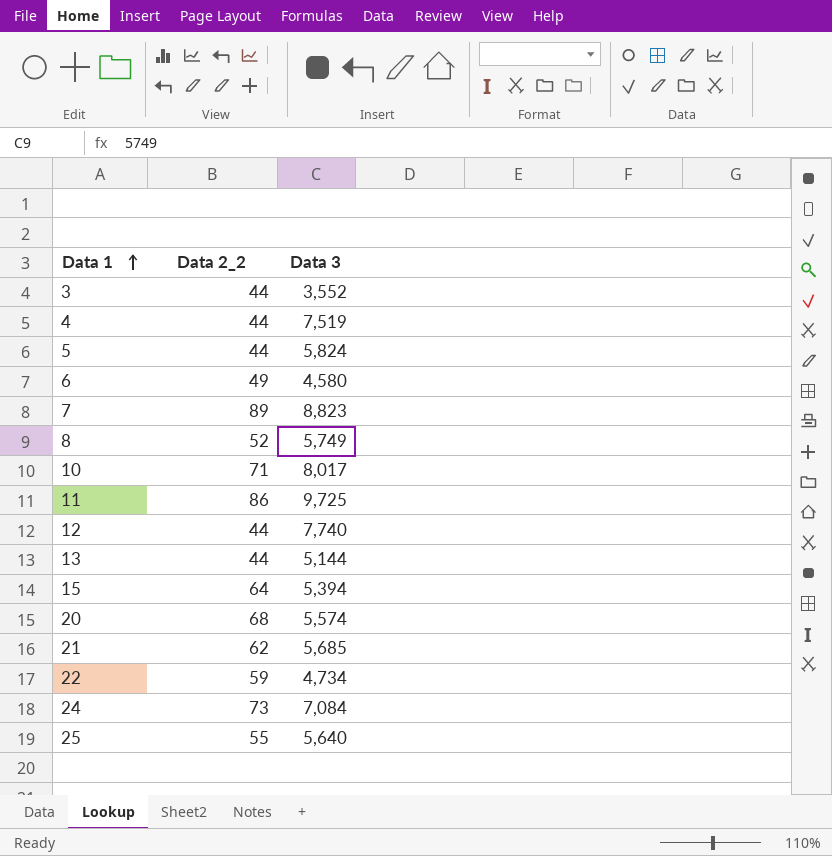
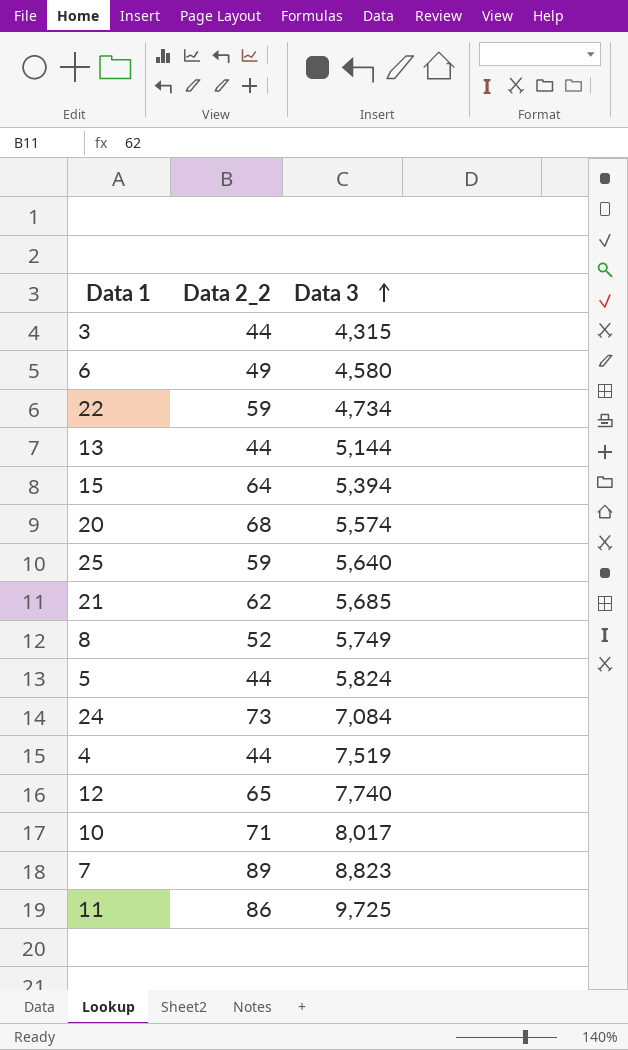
row order: Data 1 ascending -> Data 3 ascending
3 | Data 3: 3,552 -> 4,315
25 | Data 2_2: 55 -> 59
12 | Data 2_2: 44 -> 65

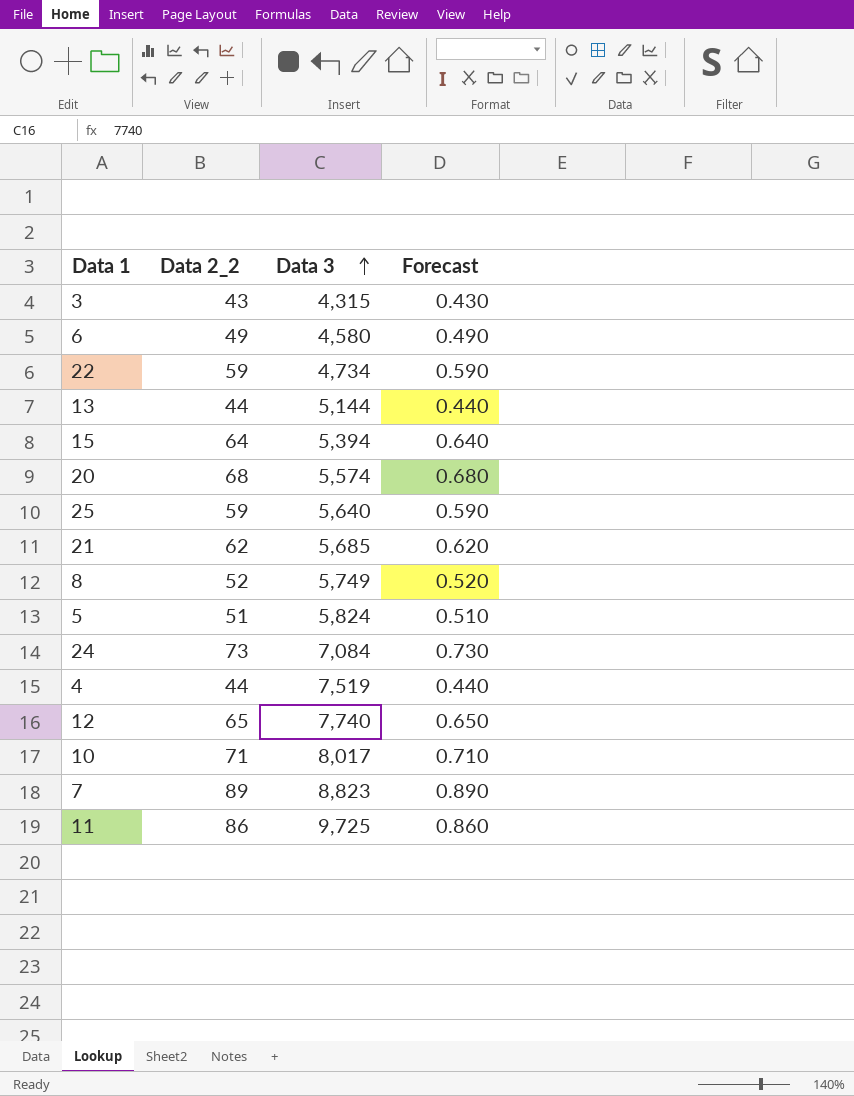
column Forecast | formula: none -> [Data 2_2] * 0.01
3 | Data 2_2: 44 -> 43
5 | Data 2_2: 44 -> 51

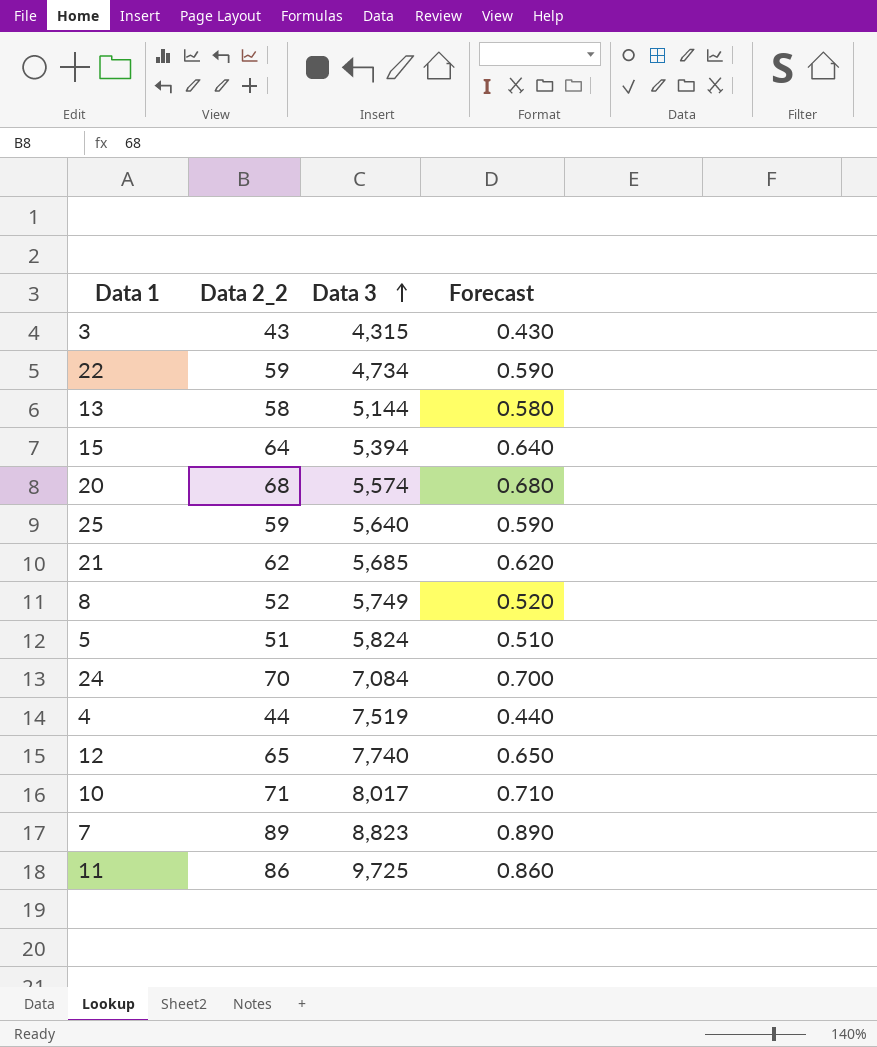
row 6: 49 | 4,580 | 0.490 -> none
13 | Data 2_2: 44 -> 58
13 | Forecast: 0.440 -> 0.580
24 | Data 2_2: 73 -> 70
24 | Forecast: 0.730 -> 0.700

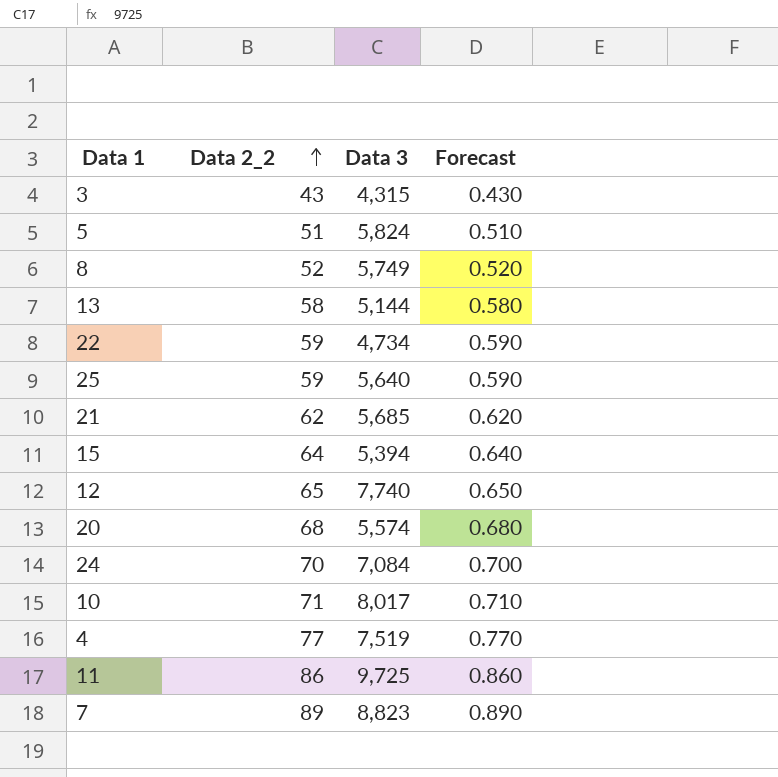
row order: Data 3 ascending -> Data 2_2 ascending
4 | Data 2_2: 44 -> 77
4 | Forecast: 0.440 -> 0.770

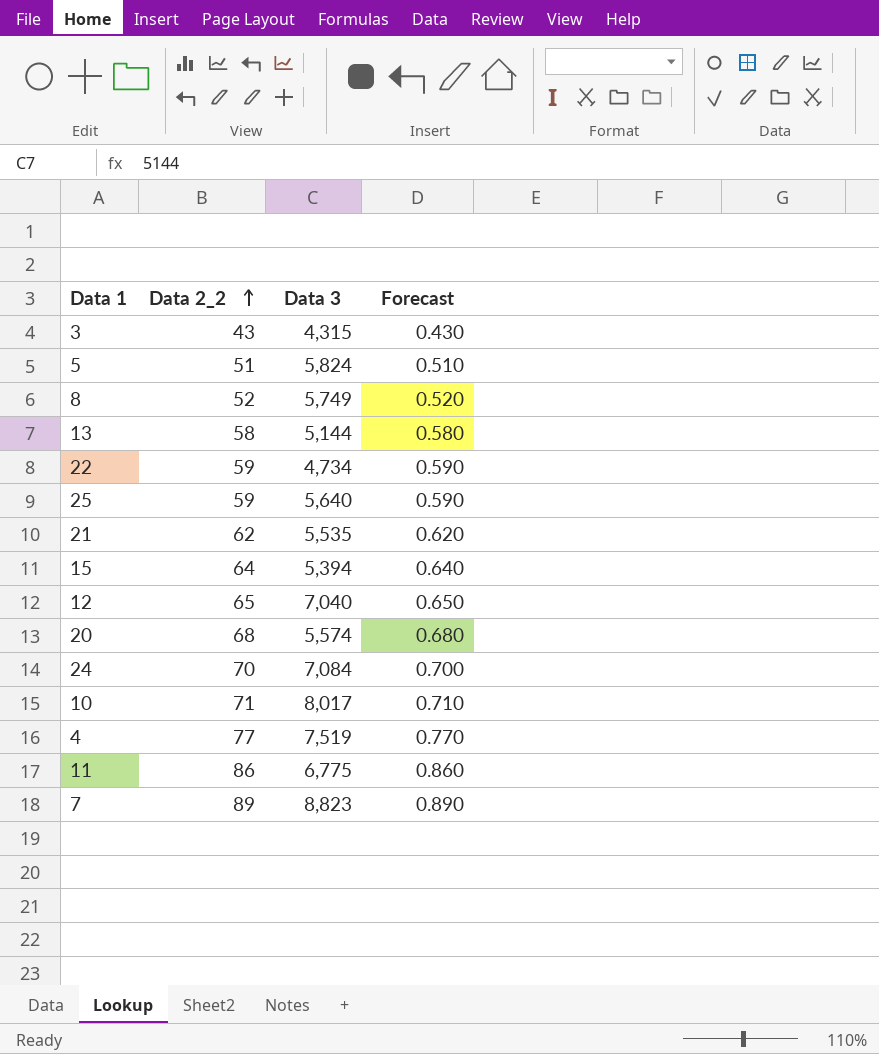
21 | Data 3: 5,685 -> 5,535
12 | Data 3: 7,740 -> 7,040
11 | Data 3: 9,725 -> 6,775

